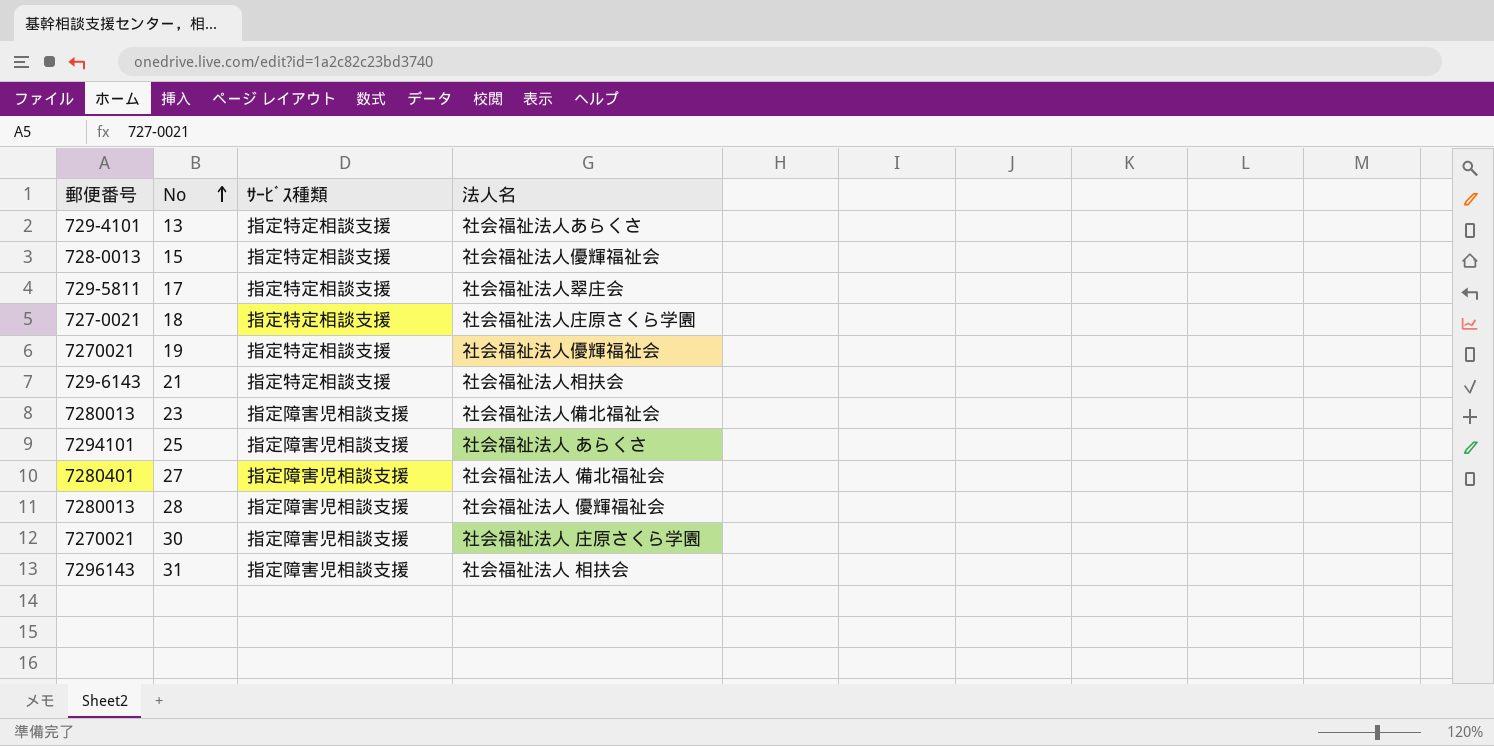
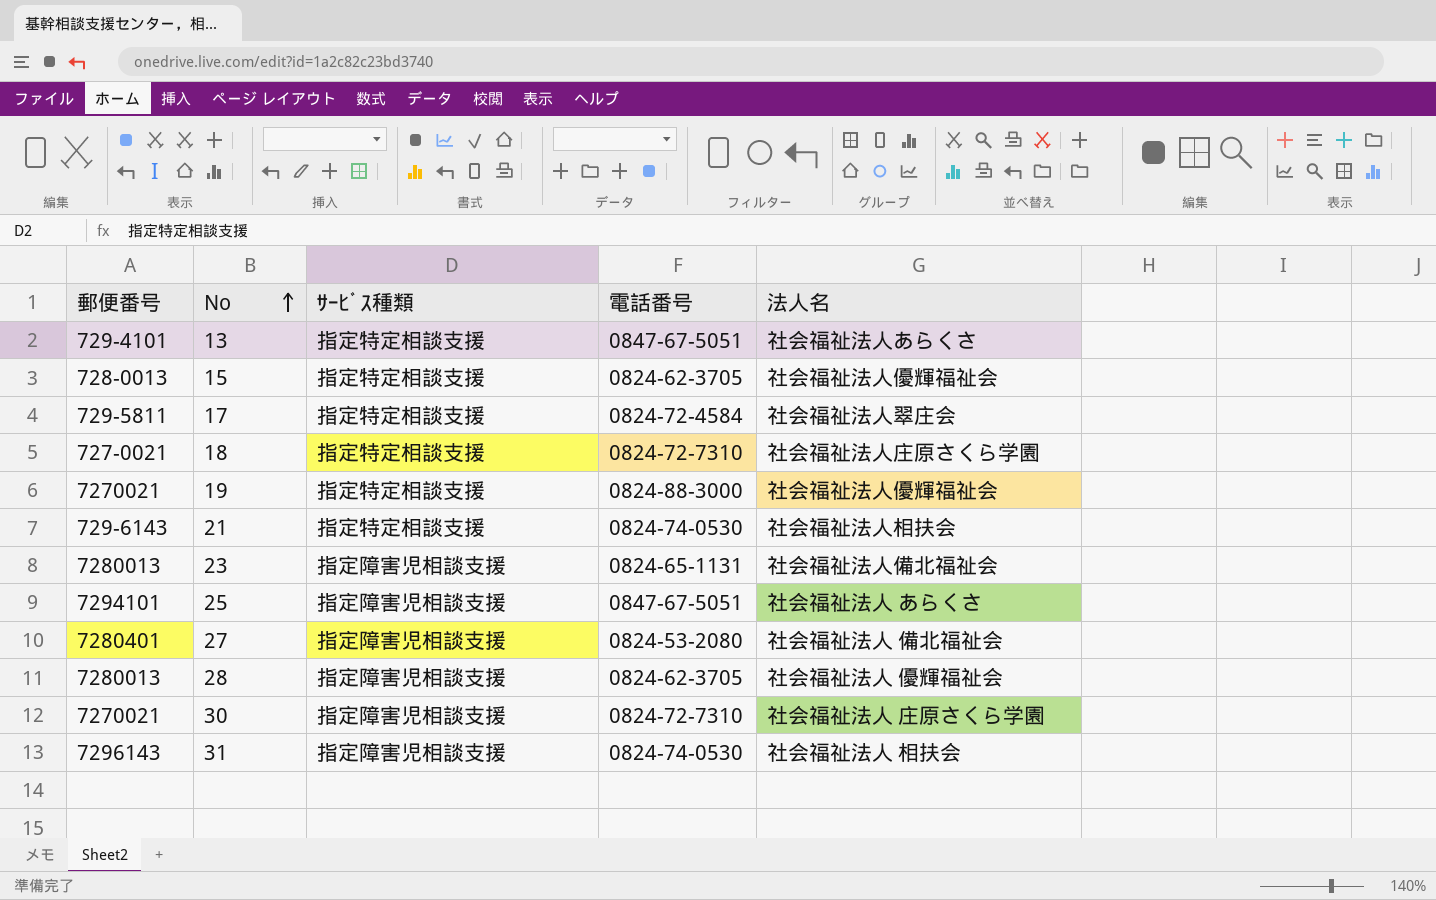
column 電話番号 | position: none -> 4

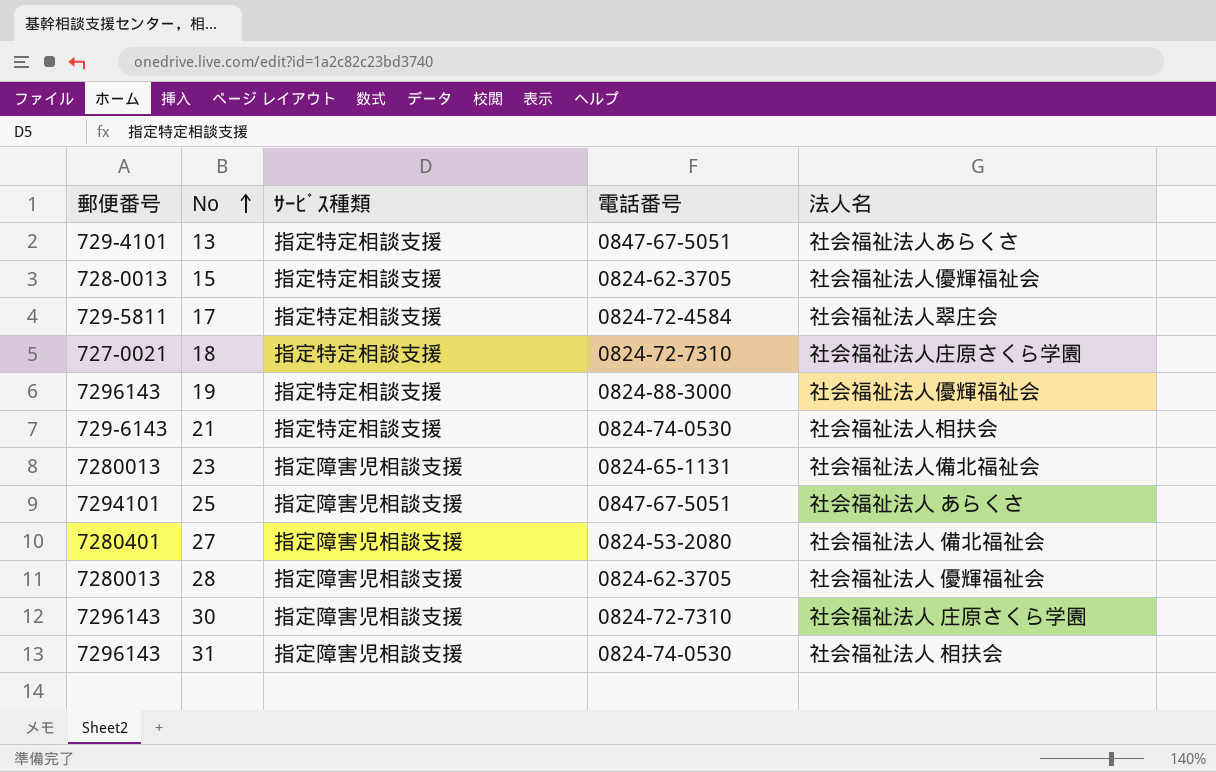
19 | 郵便番号: 7270021 -> 7296143
30 | 郵便番号: 7270021 -> 7296143

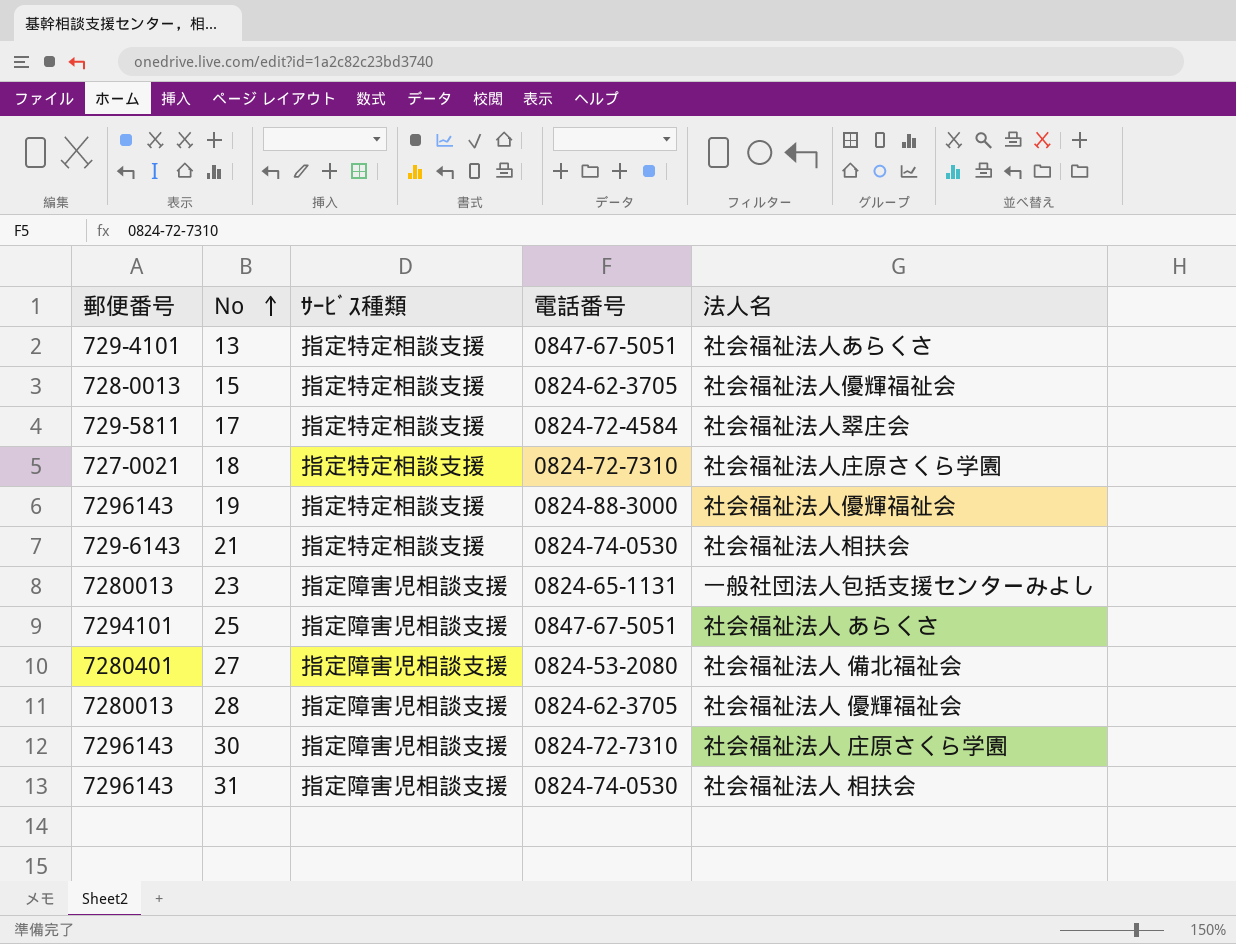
23 | 法人名: 社会福祉法人備北福祉会 -> 一般社団法人包括支援センターみよし

